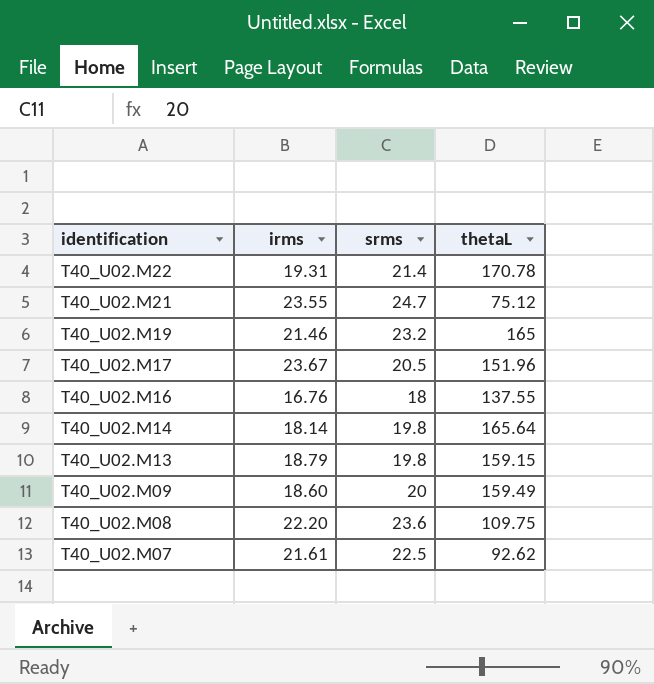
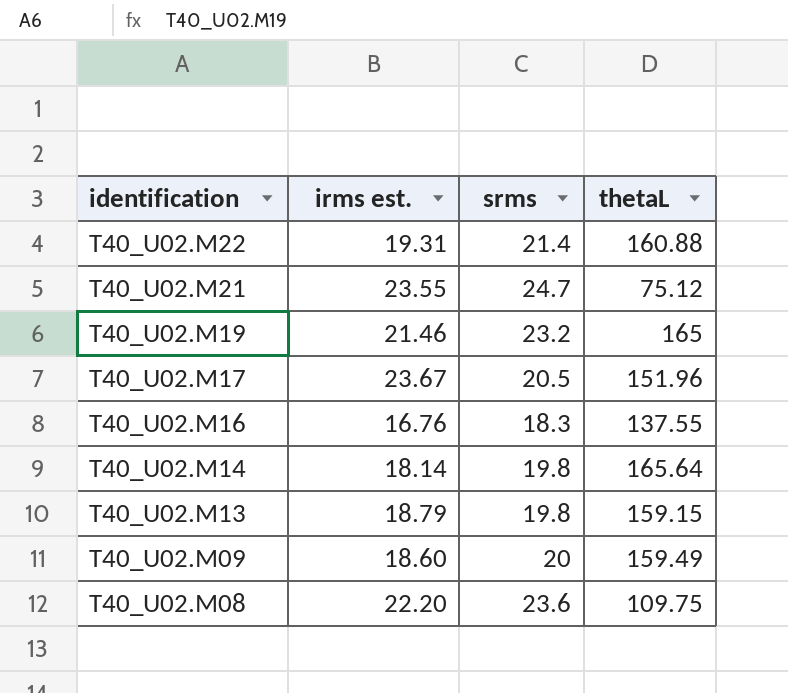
column name: irms -> irms est.
row T40_U02.M07: 21.61 | 22.5 | 92.62 -> none
T40_U02.M22 | thetaL: 170.78 -> 160.88
T40_U02.M16 | srms: 18 -> 18.3

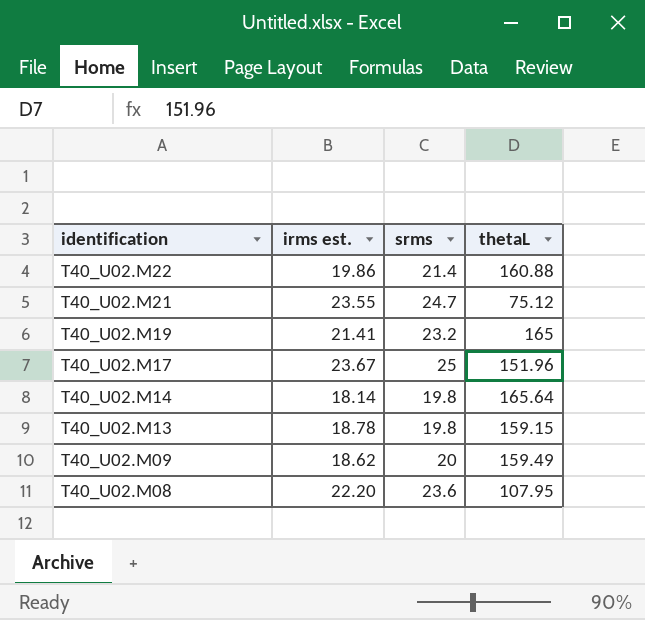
row T40_U02.M16: 16.76 | 18.3 | 137.55 -> none
T40_U02.M22 | irms est.: 19.31 -> 19.86
T40_U02.M19 | irms est.: 21.46 -> 21.41
T40_U02.M17 | srms: 20.5 -> 25
T40_U02.M13 | irms est.: 18.79 -> 18.78
T40_U02.M09 | irms est.: 18.60 -> 18.62
T40_U02.M08 | thetaL: 109.75 -> 107.95

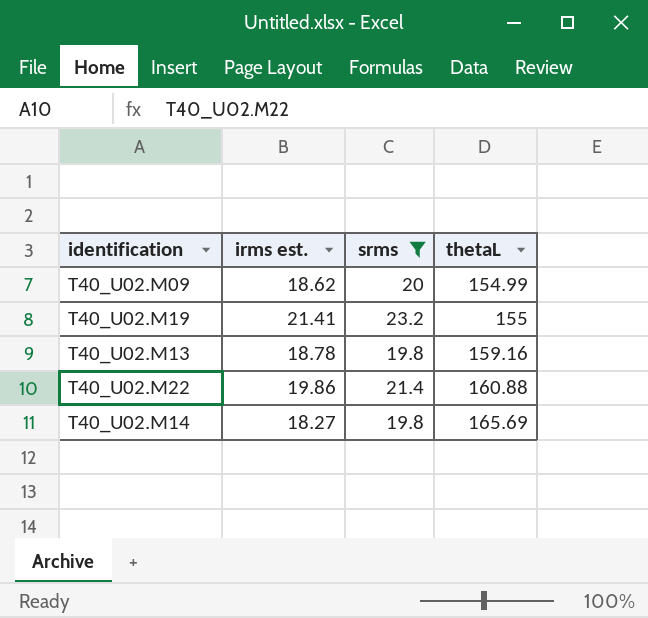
filter: none -> srms <= 23.2
row order: identification descending -> thetaL ascending
T40_U02.M09 | thetaL: 159.49 -> 154.99
T40_U02.M19 | thetaL: 165 -> 155
T40_U02.M13 | thetaL: 159.15 -> 159.16
T40_U02.M14 | irms est.: 18.14 -> 18.27
T40_U02.M14 | thetaL: 165.64 -> 165.69

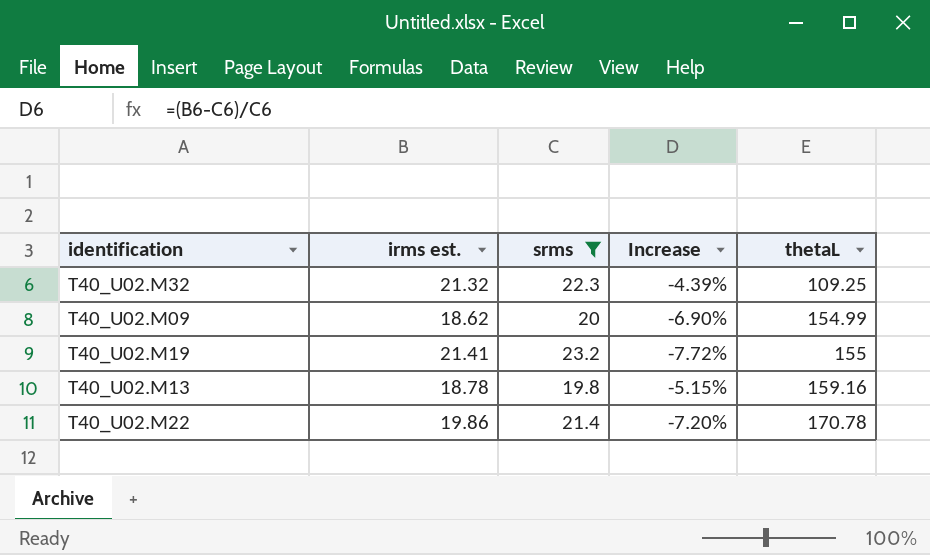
column Increase | formula: none -> ([irms est.] - [srms]) / [srms]
row T40_U02.M14: 18.27 | 19.8 | 165.69 -> none
row T40_U02.M32: none -> 21.32 | 22.3 | -4.39% | 109.25
T40_U02.M22 | thetaL: 160.88 -> 170.78

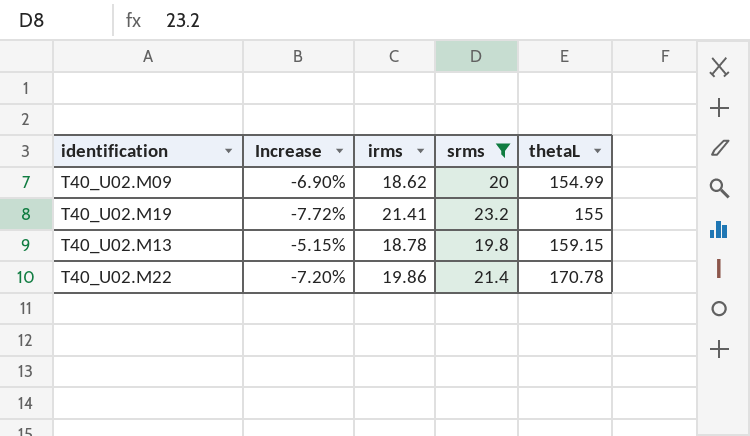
column Increase | position: 4 -> 2
column name: irms est. -> irms
row T40_U02.M32: 21.32 | 22.3 | -4.39% | 109.25 -> none
T40_U02.M13 | thetaL: 159.16 -> 159.15

